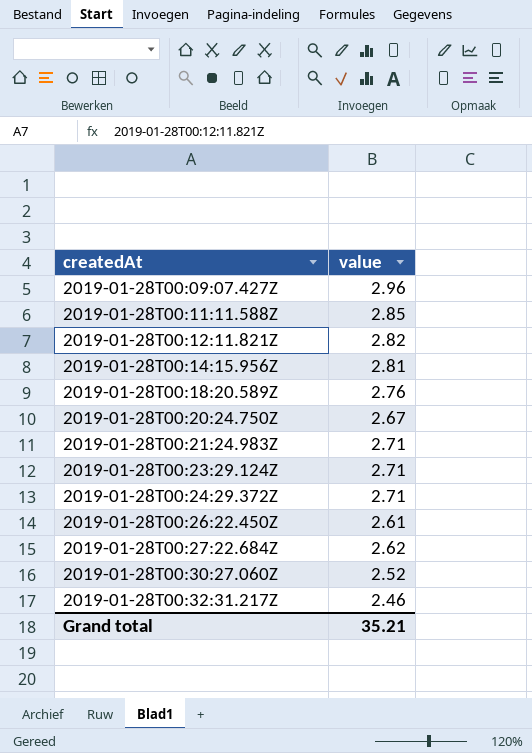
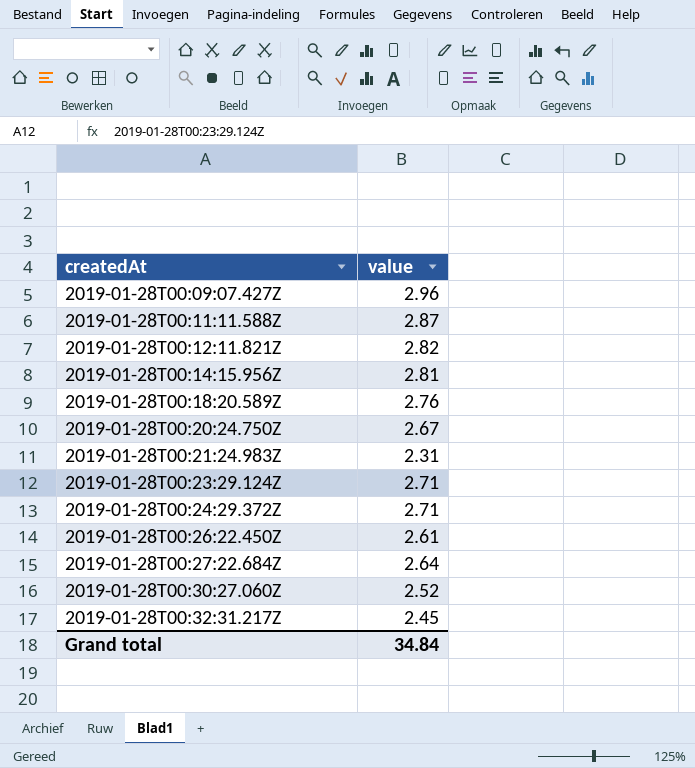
2019-01-28T00:11:11.588Z | value: 2.85 -> 2.87
2019-01-28T00:21:24.983Z | value: 2.71 -> 2.31
2019-01-28T00:27:22.684Z | value: 2.62 -> 2.64
2019-01-28T00:32:31.217Z | value: 2.46 -> 2.45
Grand total | value: 35.21 -> 34.84

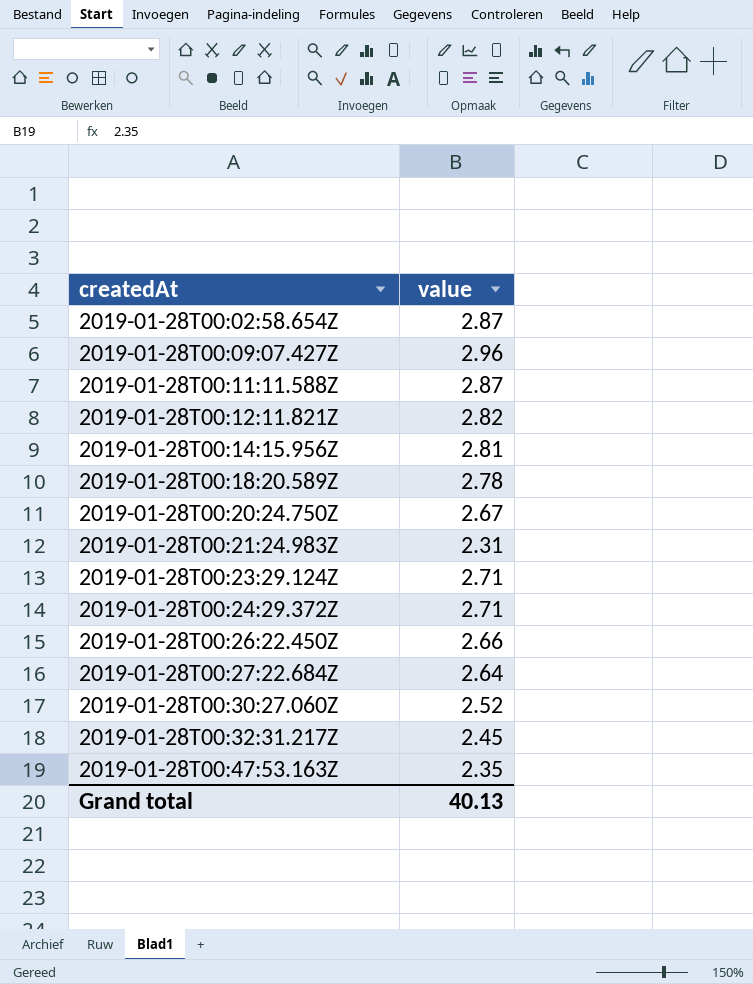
row 2019-01-28T00:02:58.654Z: none -> 2.87
2019-01-28T00:18:20.589Z | value: 2.76 -> 2.78
2019-01-28T00:26:22.450Z | value: 2.61 -> 2.66
row 2019-01-28T00:47:53.163Z: none -> 2.35
Grand total | value: 34.84 -> 40.13

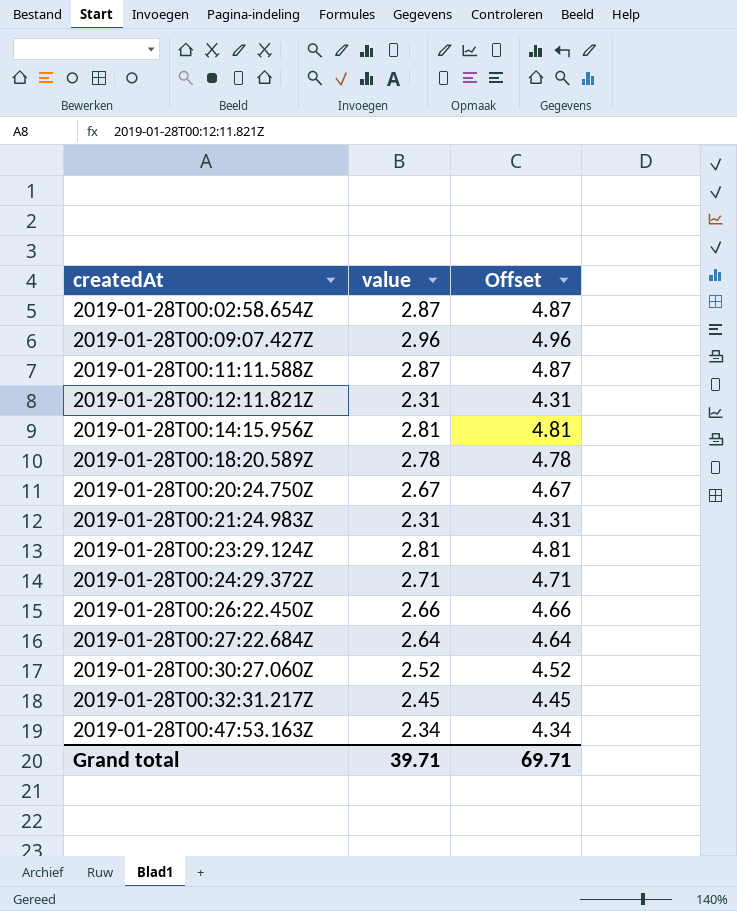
column Offset | formula: none -> [value] + 2
2019-01-28T00:12:11.821Z | value: 2.82 -> 2.31
2019-01-28T00:23:29.124Z | value: 2.71 -> 2.81
2019-01-28T00:47:53.163Z | value: 2.35 -> 2.34
Grand total | value: 40.13 -> 39.71

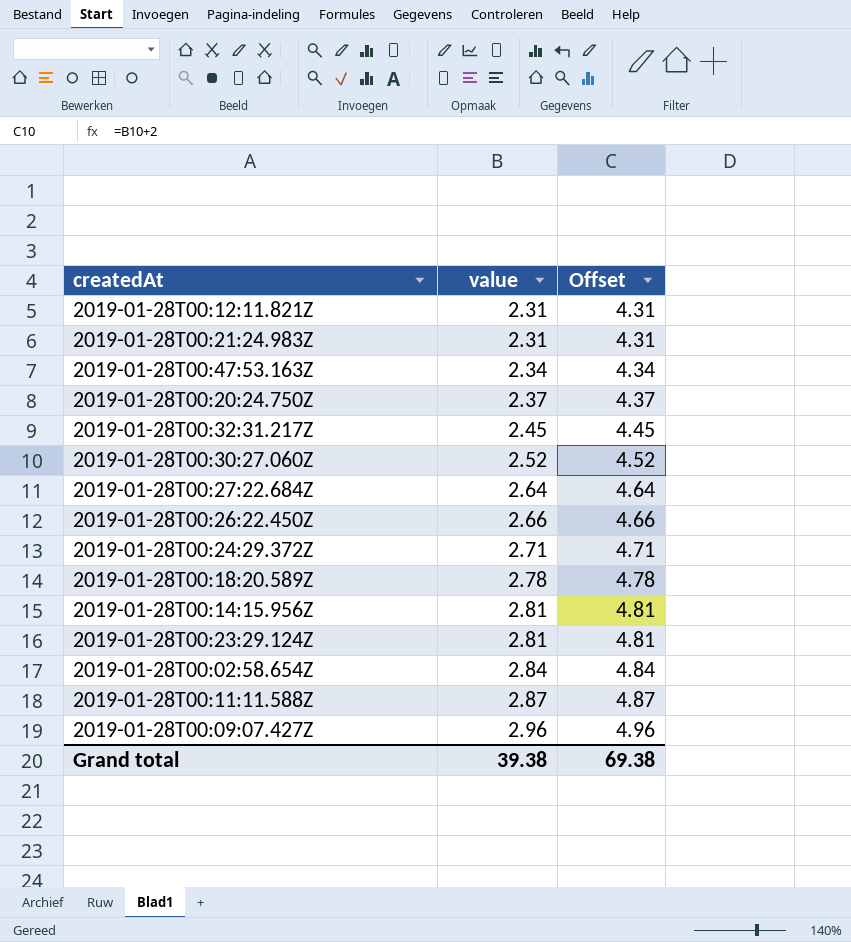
row order: createdAt ascending -> value ascending
2019-01-28T00:20:24.750Z | value: 2.67 -> 2.37
2019-01-28T00:20:24.750Z | Offset: 4.67 -> 4.37
2019-01-28T00:02:58.654Z | value: 2.87 -> 2.84
2019-01-28T00:02:58.654Z | Offset: 4.87 -> 4.84
Grand total | value: 39.71 -> 39.38
Grand total | Offset: 69.71 -> 69.38

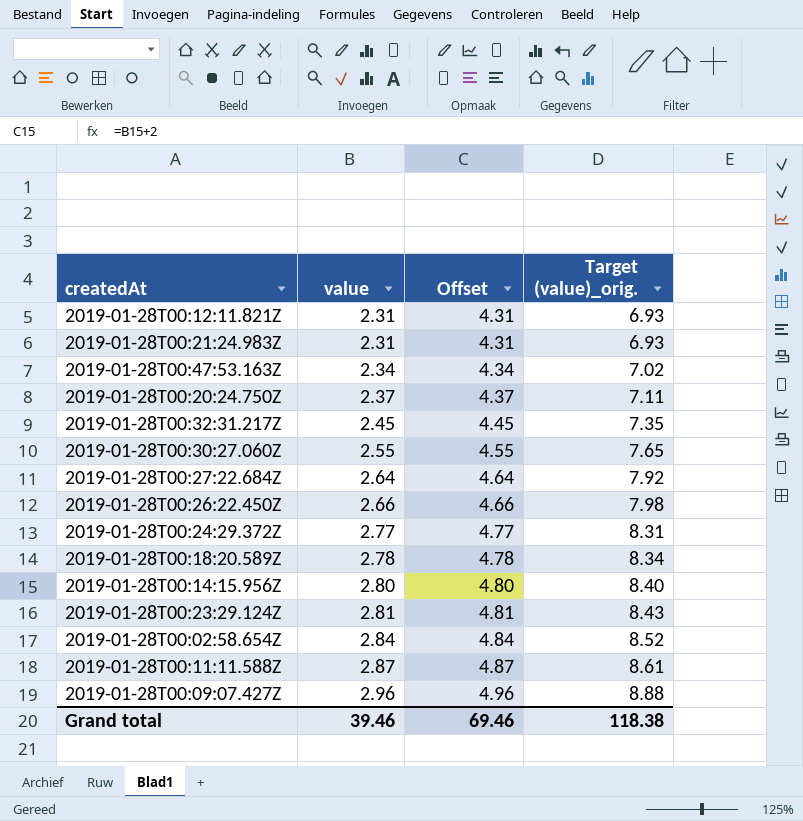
column Target (value)_orig. | formula: none -> [value] * 3
2019-01-28T00:30:27.060Z | value: 2.52 -> 2.55
2019-01-28T00:30:27.060Z | Offset: 4.52 -> 4.55
2019-01-28T00:24:29.372Z | value: 2.71 -> 2.77
2019-01-28T00:24:29.372Z | Offset: 4.71 -> 4.77
2019-01-28T00:14:15.956Z | value: 2.81 -> 2.80
2019-01-28T00:14:15.956Z | Offset: 4.81 -> 4.80
Grand total | value: 39.38 -> 39.46
Grand total | Offset: 69.38 -> 69.46

